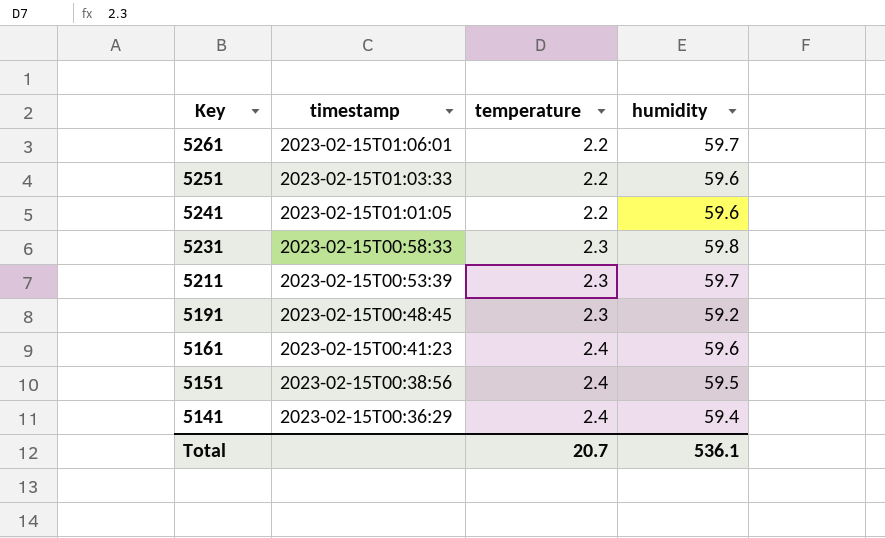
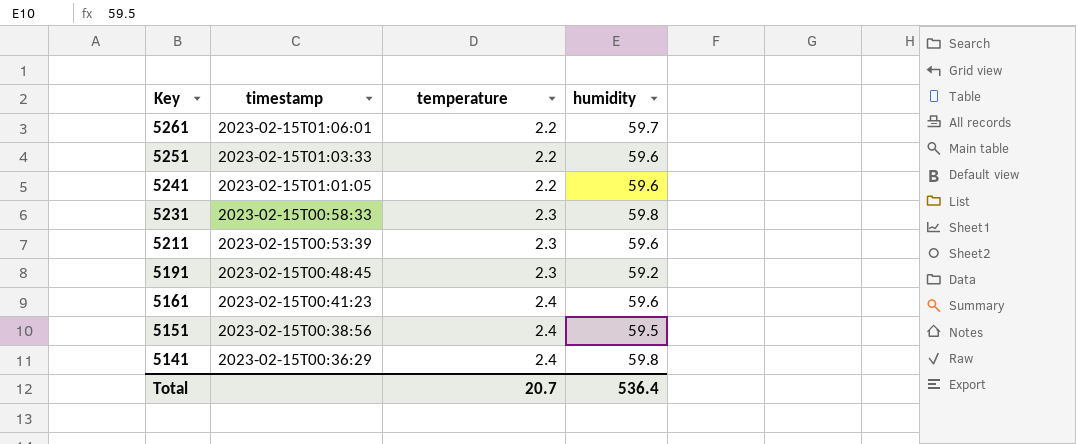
5211 | humidity: 59.7 -> 59.6
5141 | humidity: 59.4 -> 59.8
Total | humidity: 536.1 -> 536.4

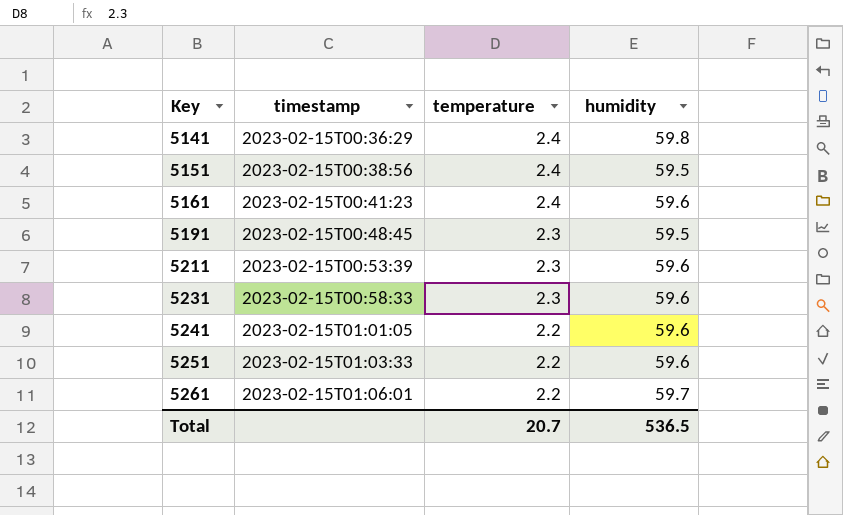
row order: Key descending -> Key ascending
5191 | humidity: 59.2 -> 59.5
5231 | humidity: 59.8 -> 59.6
Total | humidity: 536.4 -> 536.5

